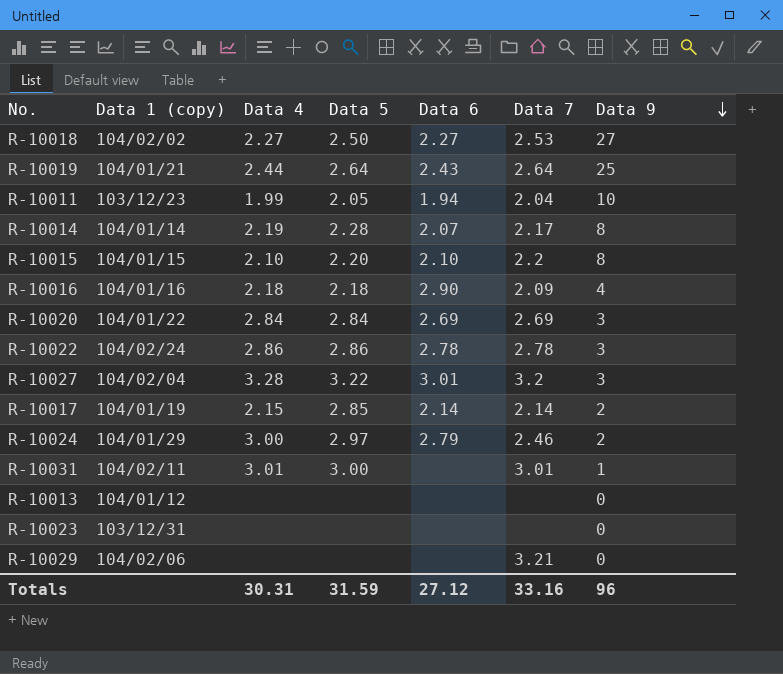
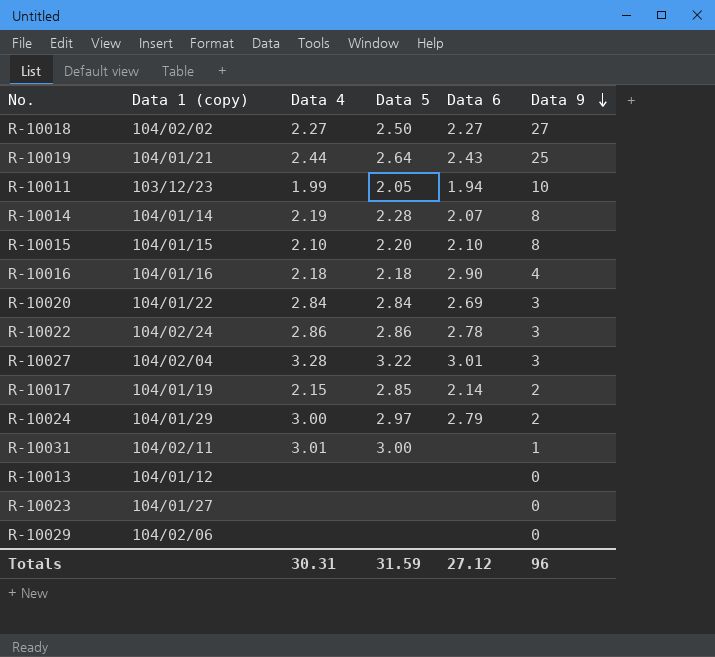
column Data 7 | position: 6 -> none
R-10023 | Data 1 (copy): 103/12/31 -> 104/01/27

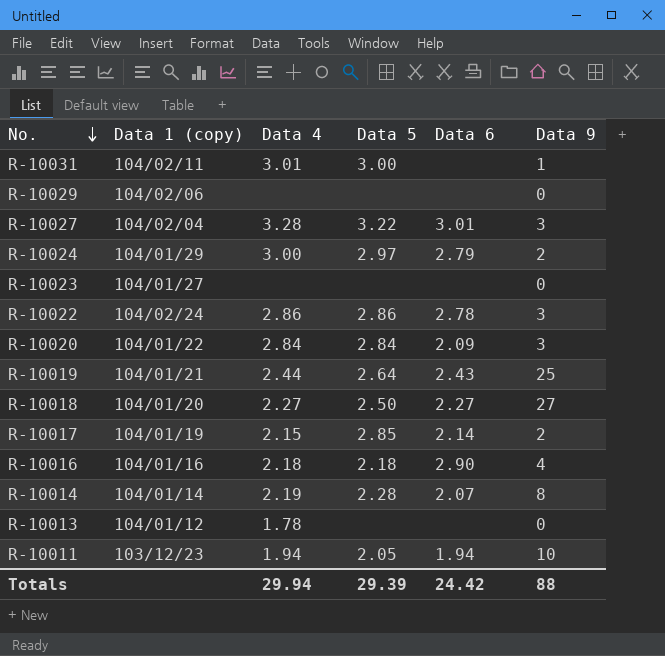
row order: Data 9 descending -> No. descending
row R-10015: 104/01/15 | 2.10 | 2.20 | 2.10 | 8 -> none
R-10020 | Data 6: 2.69 -> 2.09
R-10018 | Data 1 (copy): 104/02/02 -> 104/01/20
R-10013 | Data 4: none -> 1.78
R-10011 | Data 4: 1.99 -> 1.94
Totals | Data 4: 30.31 -> 29.94
Totals | Data 5: 31.59 -> 29.39
Totals | Data 6: 27.12 -> 24.42
Totals | Data 9: 96 -> 88

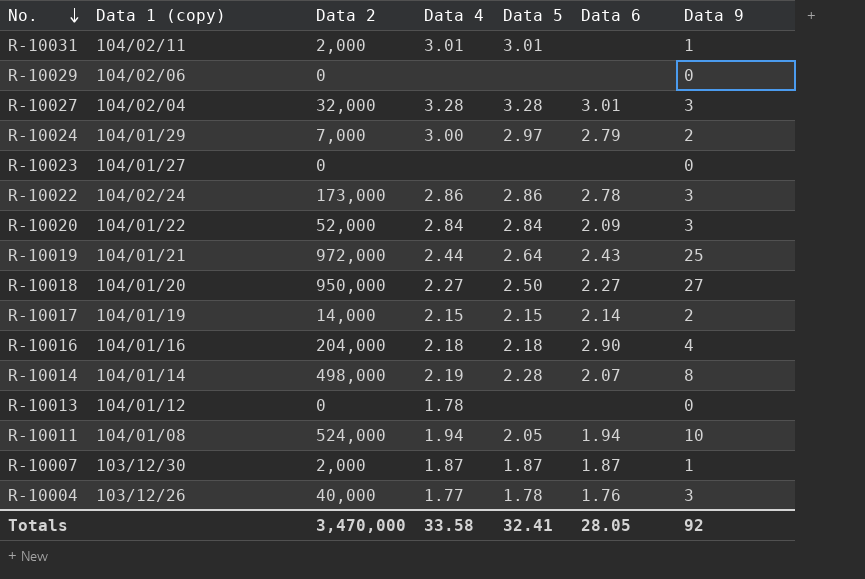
column Data 2 | position: none -> 3
R-10031 | Data 5: 3.00 -> 3.01
R-10027 | Data 5: 3.22 -> 3.28
R-10017 | Data 5: 2.85 -> 2.15
R-10011 | Data 1 (copy): 103/12/23 -> 104/01/08
row R-10007: none -> 103/12/30 | 2,000 | 1.87 | 1.87 | 1.87 | 1
row R-10004: none -> 103/12/26 | 40,000 | 1.77 | 1.78 | 1.76 | 3
Totals | Data 4: 29.94 -> 33.58
Totals | Data 5: 29.39 -> 32.41
Totals | Data 6: 24.42 -> 28.05
Totals | Data 9: 88 -> 92

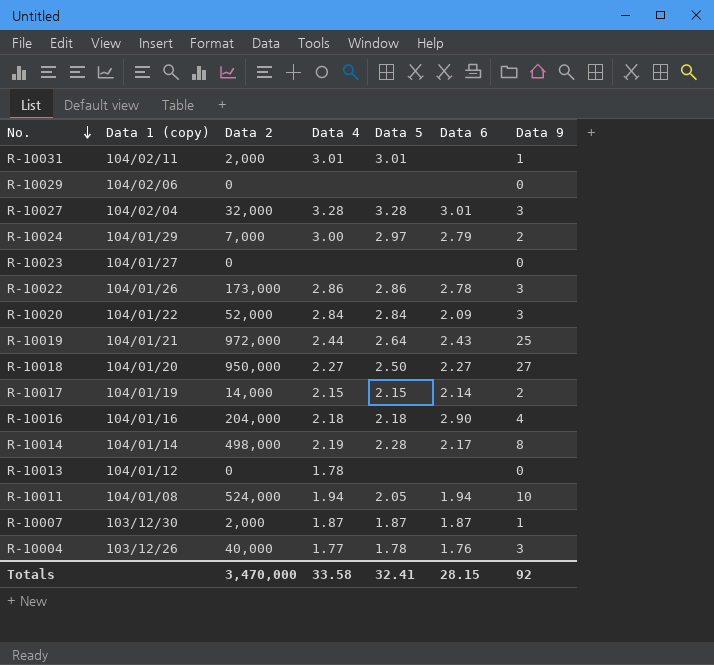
R-10022 | Data 1 (copy): 104/02/24 -> 104/01/26
R-10014 | Data 6: 2.07 -> 2.17
Totals | Data 6: 28.05 -> 28.15

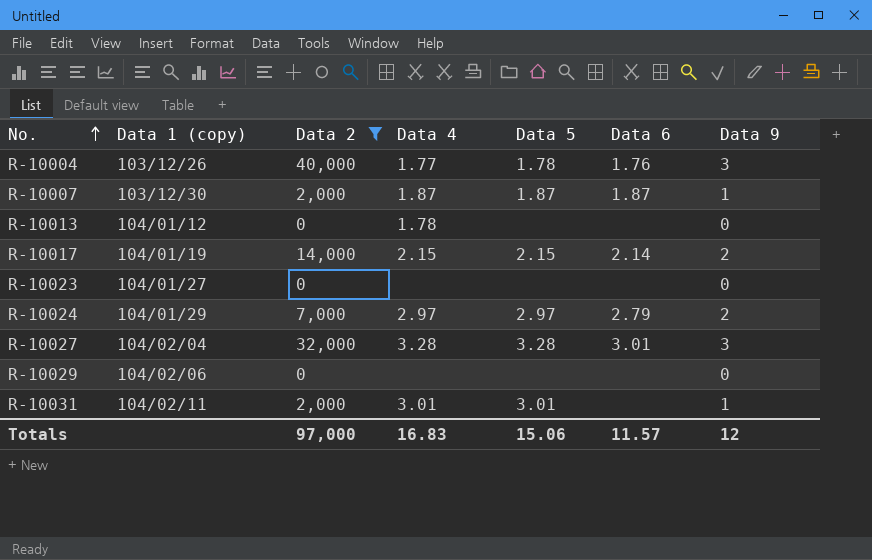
filter: none -> Data 2 <= 40,000
row order: No. descending -> No. ascending
R-10024 | Data 4: 3.00 -> 2.97
Totals | Data 2: 3,470,000 -> 97,000
Totals | Data 4: 33.58 -> 16.83
Totals | Data 5: 32.41 -> 15.06
Totals | Data 6: 28.15 -> 11.57
Totals | Data 9: 92 -> 12

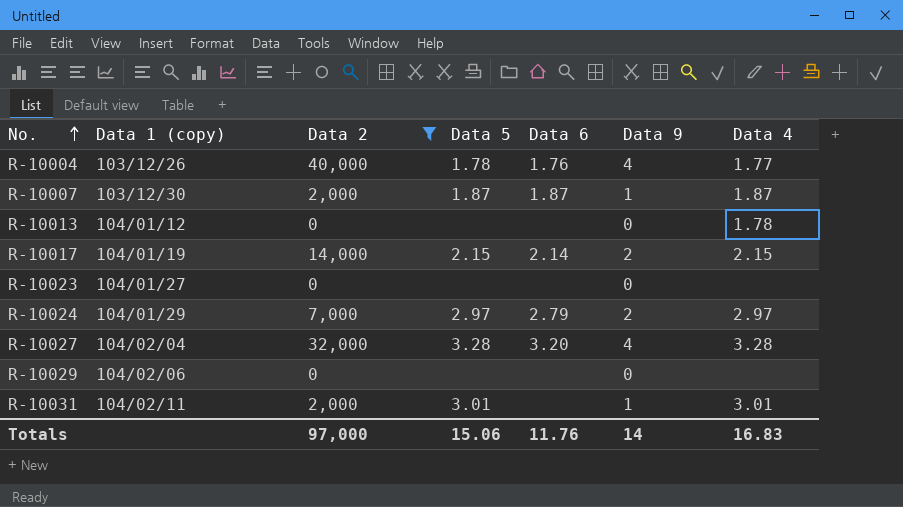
column Data 4 | position: 4 -> 7
R-10004 | Data 9: 3 -> 4
R-10027 | Data 6: 3.01 -> 3.20
R-10027 | Data 9: 3 -> 4
Totals | Data 6: 11.57 -> 11.76
Totals | Data 9: 12 -> 14

